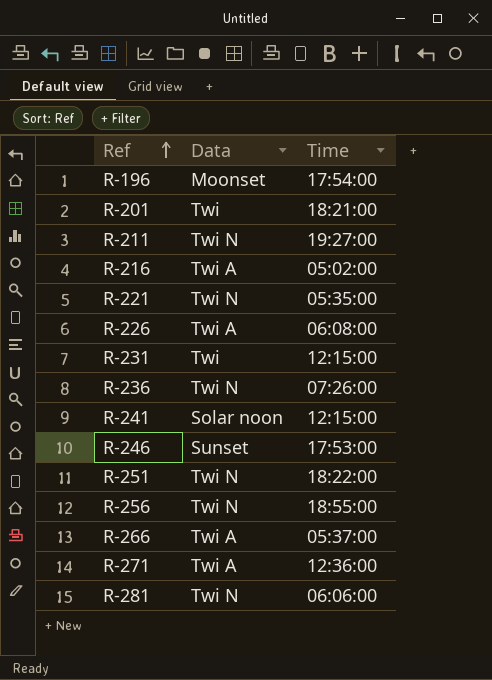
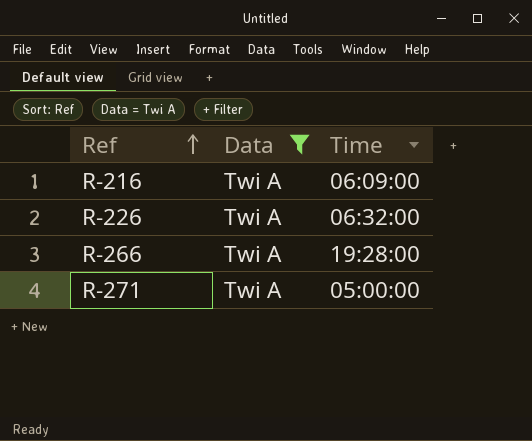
filter: none -> Data = Twi A
R-216 | Time: 05:02:00 -> 06:09:00
R-226 | Time: 06:08:00 -> 06:32:00
R-266 | Time: 05:37:00 -> 19:28:00
R-271 | Time: 12:36:00 -> 05:00:00

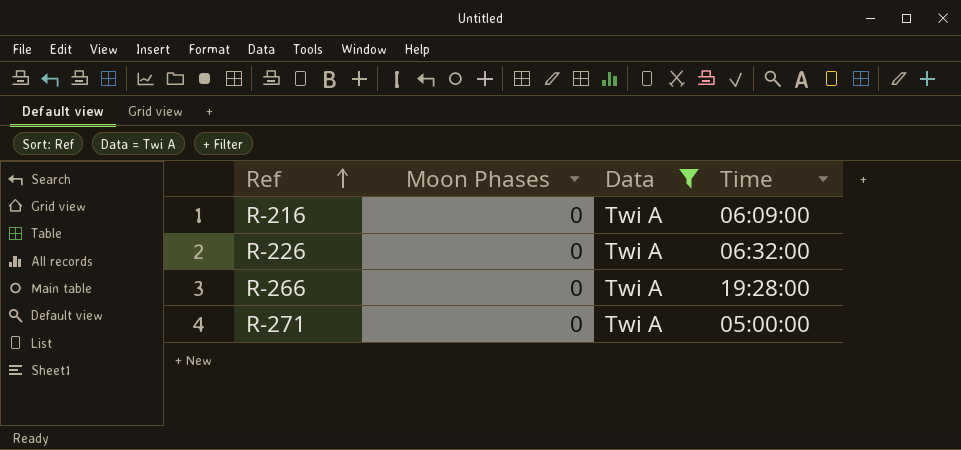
column Moon Phases | position: none -> 2

